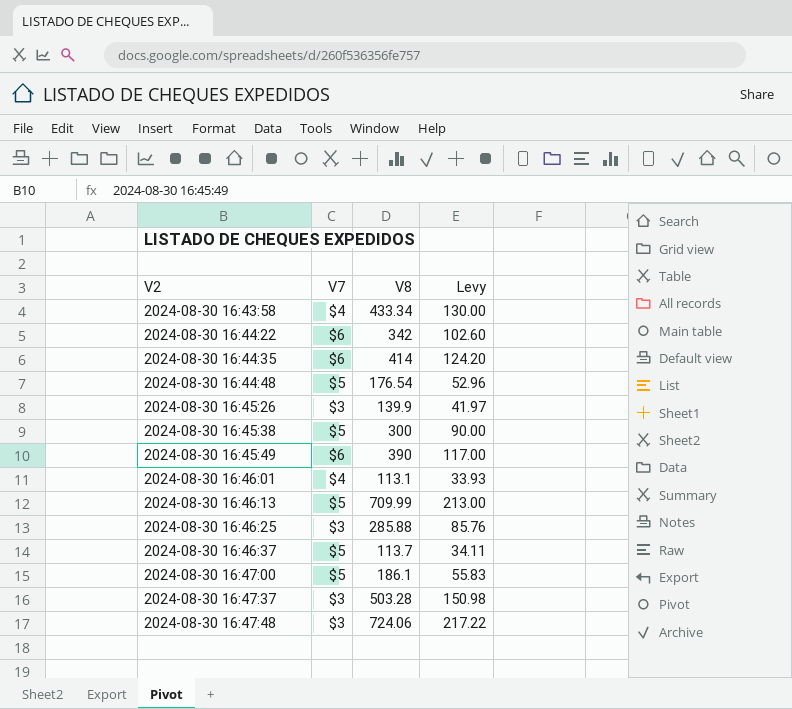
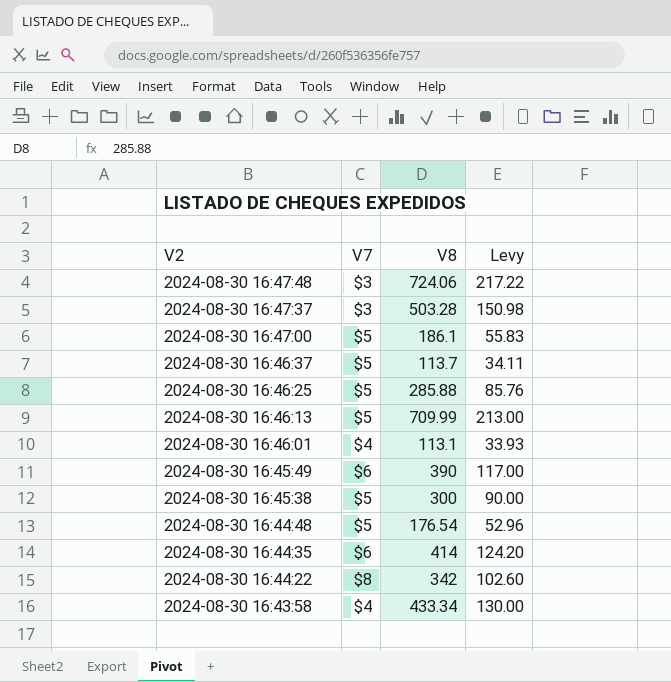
row order: V2 ascending -> V2 descending
row 2024-08-30 16:45:26: $3 | 139.9 | 41.97 -> none
2024-08-30 16:46:25 | V7: $3 -> $5
2024-08-30 16:44:22 | V7: $6 -> $8

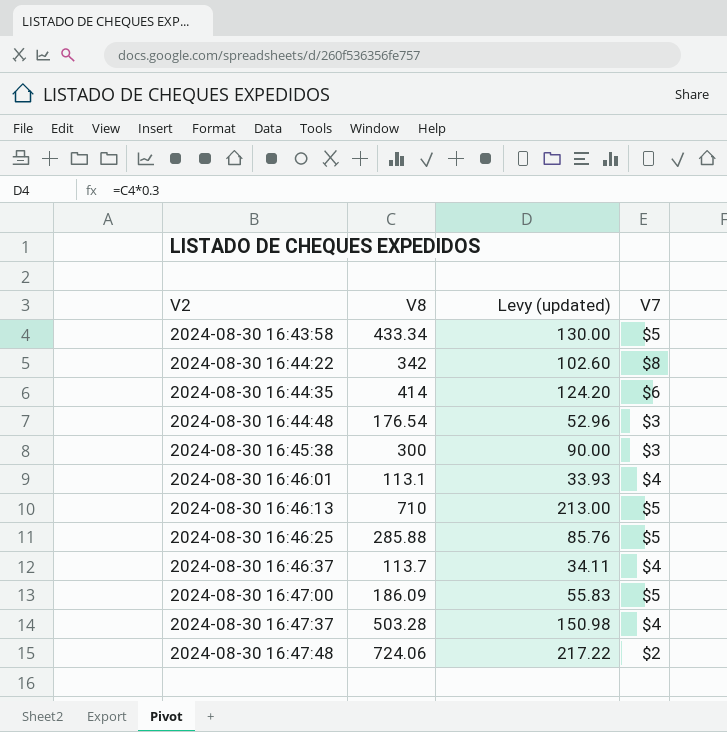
row order: V2 descending -> V2 ascending
column name: Levy -> Levy (updated)
column V7 | position: 2 -> 4
row 2024-08-30 16:45:49: $6 | 390 | 117.00 -> none
2024-08-30 16:43:58 | V7: $4 -> $5
2024-08-30 16:44:48 | V7: $5 -> $3
2024-08-30 16:45:38 | V7: $5 -> $3
2024-08-30 16:46:13 | V8: 709.99 -> 710
2024-08-30 16:46:37 | V7: $5 -> $4
2024-08-30 16:47:00 | V8: 186.1 -> 186.09
2024-08-30 16:47:37 | V7: $3 -> $4
2024-08-30 16:47:48 | V7: $3 -> $2

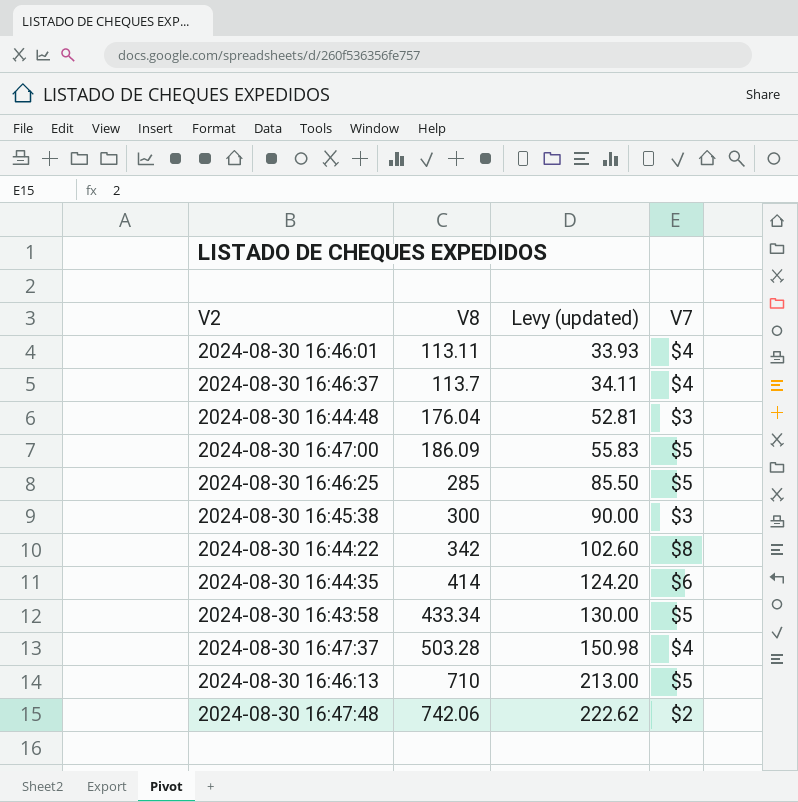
row order: V2 ascending -> V8 ascending
2024-08-30 16:46:01 | V8: 113.1 -> 113.11
2024-08-30 16:44:48 | V8: 176.54 -> 176.04
2024-08-30 16:44:48 | Levy (updated): 52.96 -> 52.81
2024-08-30 16:46:25 | V8: 285.88 -> 285
2024-08-30 16:46:25 | Levy (updated): 85.76 -> 85.50
2024-08-30 16:47:48 | V8: 724.06 -> 742.06
2024-08-30 16:47:48 | Levy (updated): 217.22 -> 222.62

